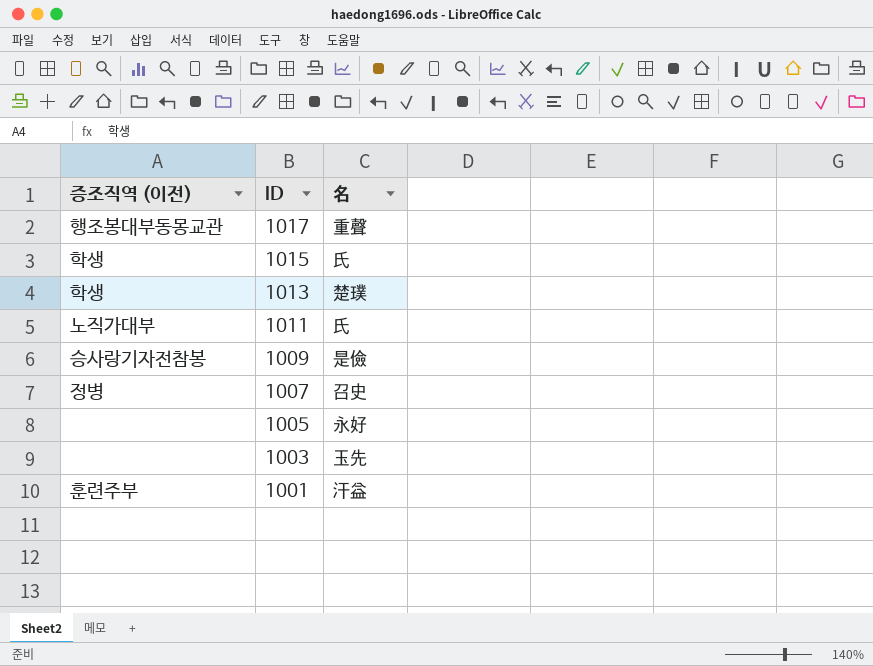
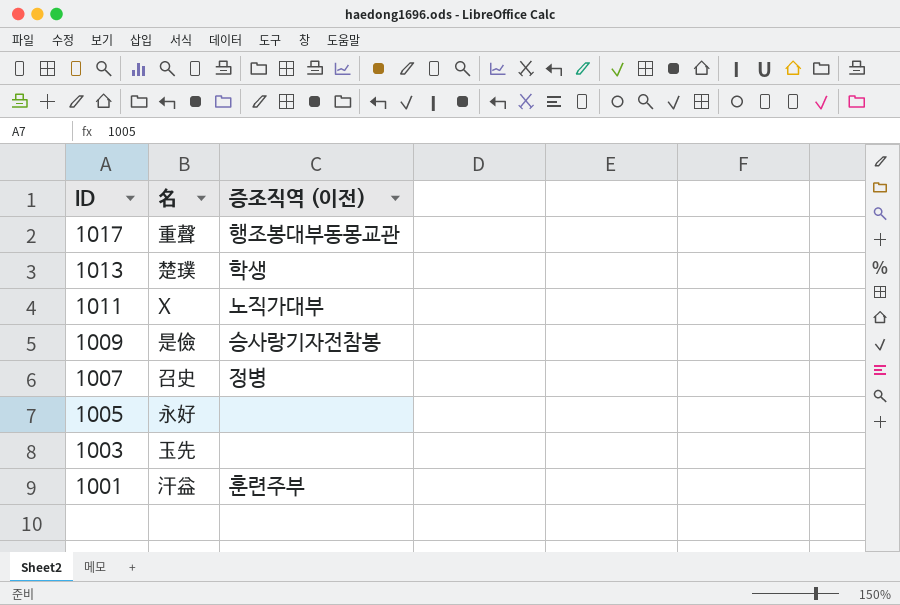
column 증조직역 (이전) | position: 1 -> 3
row 1015: 학생 | 氏 -> none
1011 | 名: 氏 -> X

